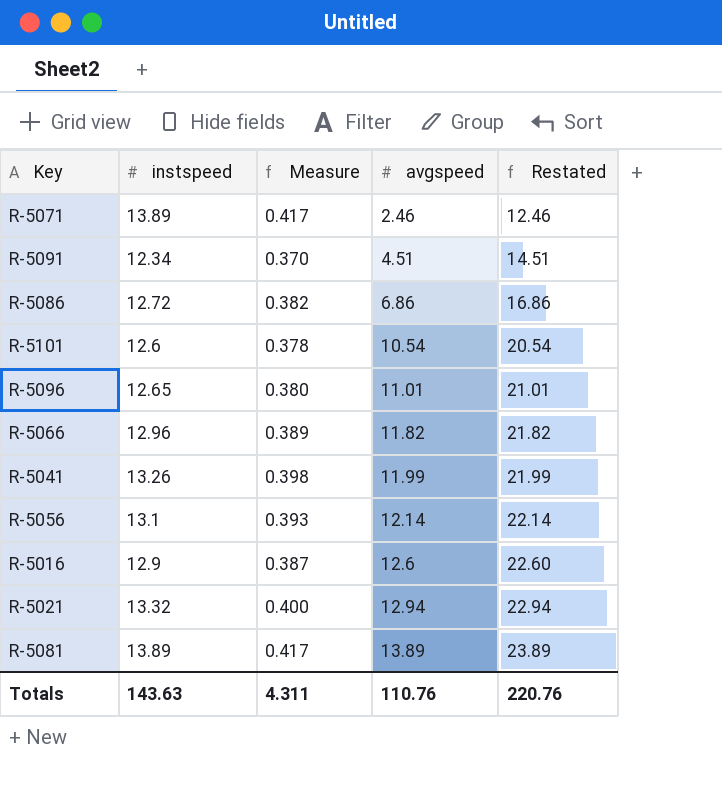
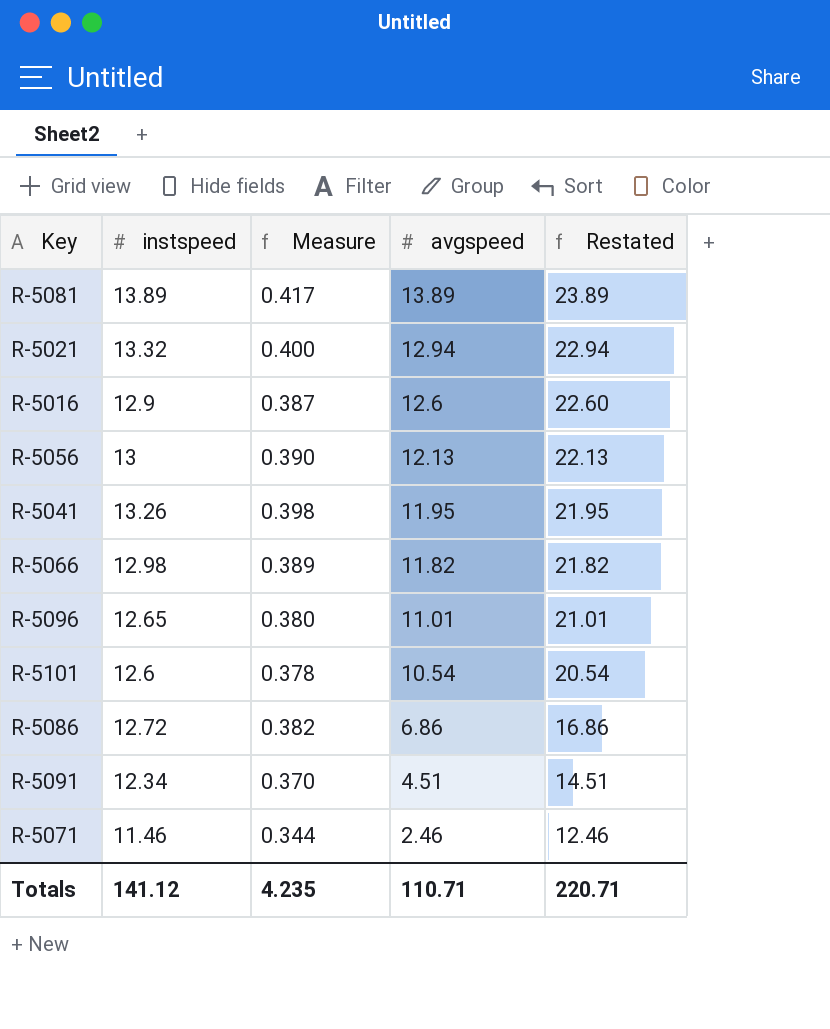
row order: avgspeed ascending -> avgspeed descending
R-5056 | instspeed: 13.1 -> 13
R-5056 | Measure: 0.393 -> 0.390
R-5056 | avgspeed: 12.14 -> 12.13
R-5056 | Restated: 22.14 -> 22.13
R-5041 | avgspeed: 11.99 -> 11.95
R-5041 | Restated: 21.99 -> 21.95
R-5066 | instspeed: 12.96 -> 12.98
R-5071 | instspeed: 13.89 -> 11.46
R-5071 | Measure: 0.417 -> 0.344
Totals | instspeed: 143.63 -> 141.12
Totals | Measure: 4.311 -> 4.235
Totals | avgspeed: 110.76 -> 110.71
Totals | Restated: 220.76 -> 220.71

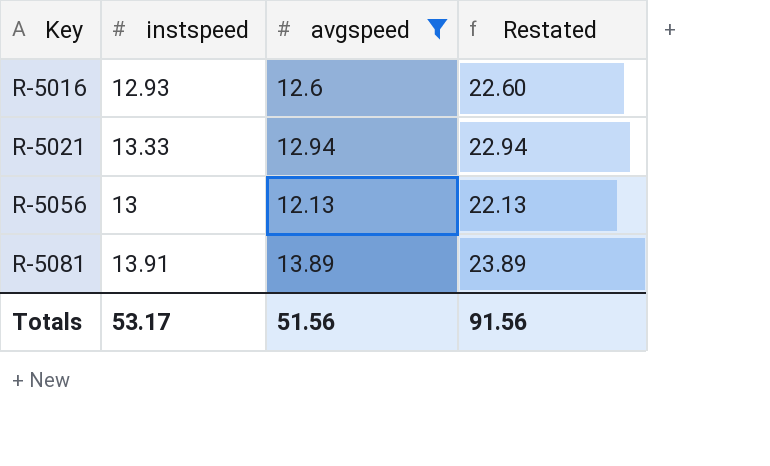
filter: none -> avgspeed >= 12.13
row order: avgspeed descending -> Key ascending
column Measure | formula: [instspeed] * 0.03 -> none
R-5016 | instspeed: 12.9 -> 12.93
R-5021 | instspeed: 13.32 -> 13.33
R-5081 | instspeed: 13.89 -> 13.91
Totals | instspeed: 141.12 -> 53.17
Totals | avgspeed: 110.71 -> 51.56
Totals | Restated: 220.71 -> 91.56

